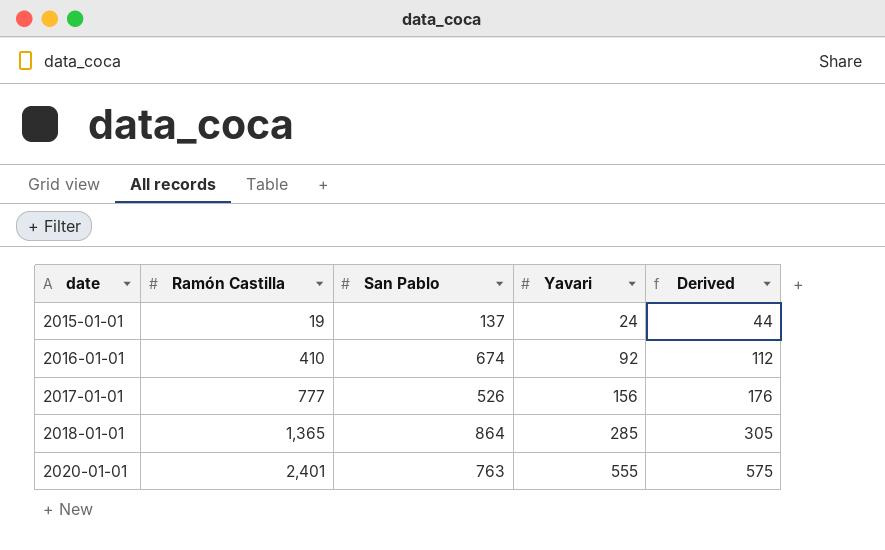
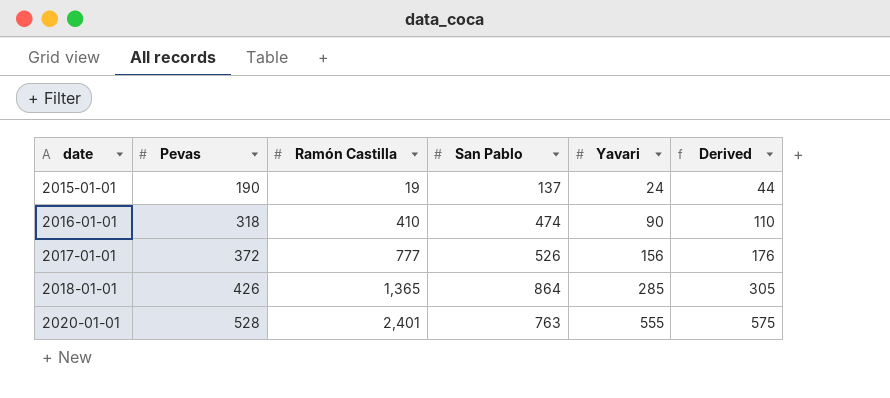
column Pevas | position: none -> 2
2016-01-01 | San Pablo: 674 -> 474
2016-01-01 | Yavari: 92 -> 90
2016-01-01 | Derived: 112 -> 110

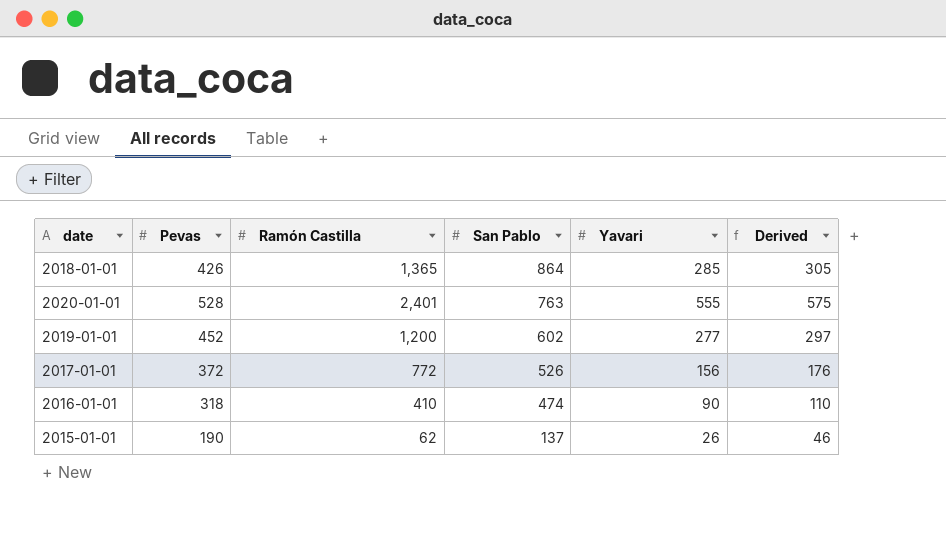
row order: date ascending -> San Pablo descending
row 2019-01-01: none -> 452 | 1,200 | 602 | 277 | 297
2017-01-01 | Ramón Castilla: 777 -> 772
2015-01-01 | Ramón Castilla: 19 -> 62
2015-01-01 | Yavari: 24 -> 26
2015-01-01 | Derived: 44 -> 46

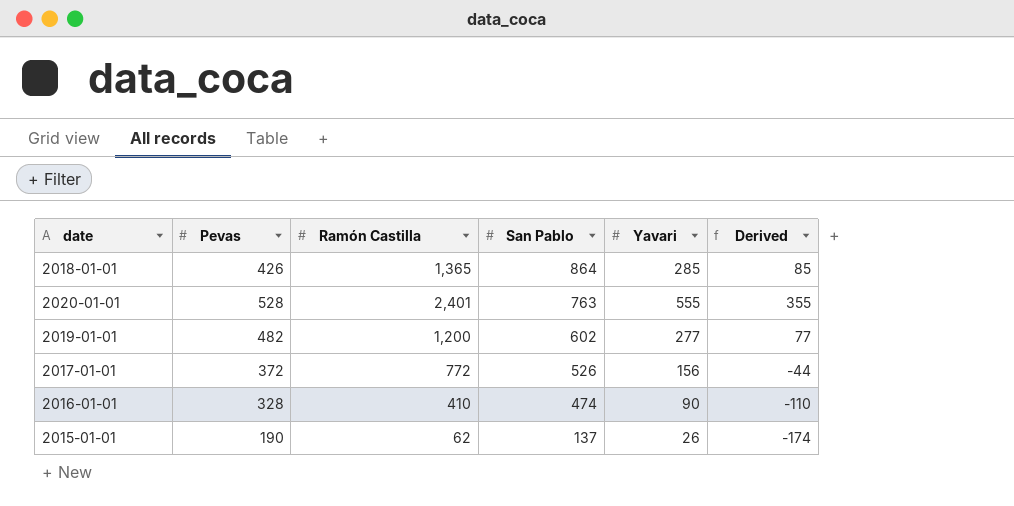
column Derived | formula: [Yavari] + 20 -> [Yavari] - 200
2019-01-01 | Pevas: 452 -> 482
2016-01-01 | Pevas: 318 -> 328

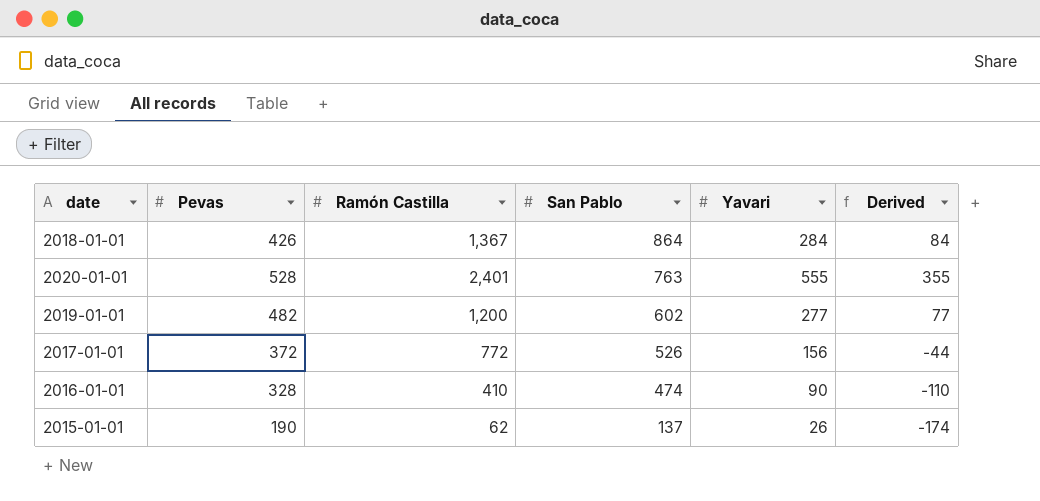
2018-01-01 | Ramón Castilla: 1,365 -> 1,367
2018-01-01 | Yavari: 285 -> 284
2018-01-01 | Derived: 85 -> 84

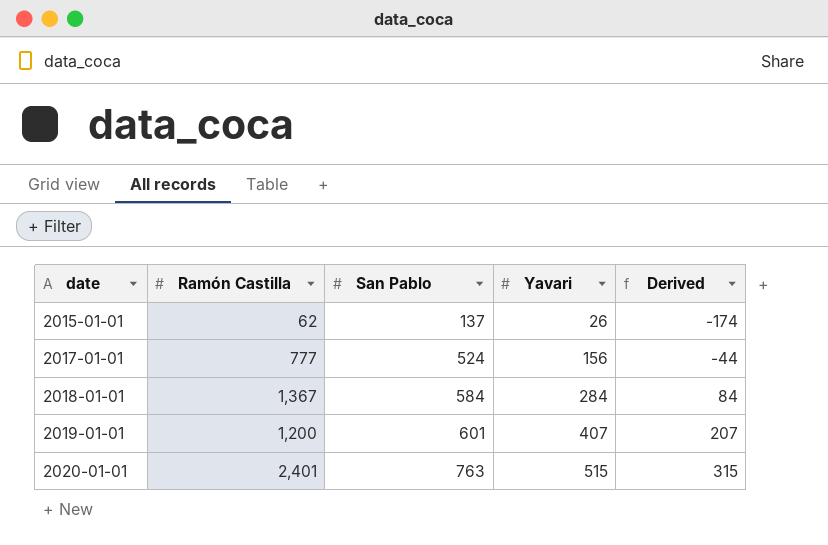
row order: San Pablo descending -> date ascending
column Pevas | position: 2 -> none
row 2016-01-01: 328 | 410 | 474 | 90 | -110 -> none
2017-01-01 | Ramón Castilla: 772 -> 777
2017-01-01 | San Pablo: 526 -> 524
2018-01-01 | San Pablo: 864 -> 584
2019-01-01 | San Pablo: 602 -> 601
2019-01-01 | Yavari: 277 -> 407
2019-01-01 | Derived: 77 -> 207
2020-01-01 | Yavari: 555 -> 515
2020-01-01 | Derived: 355 -> 315

